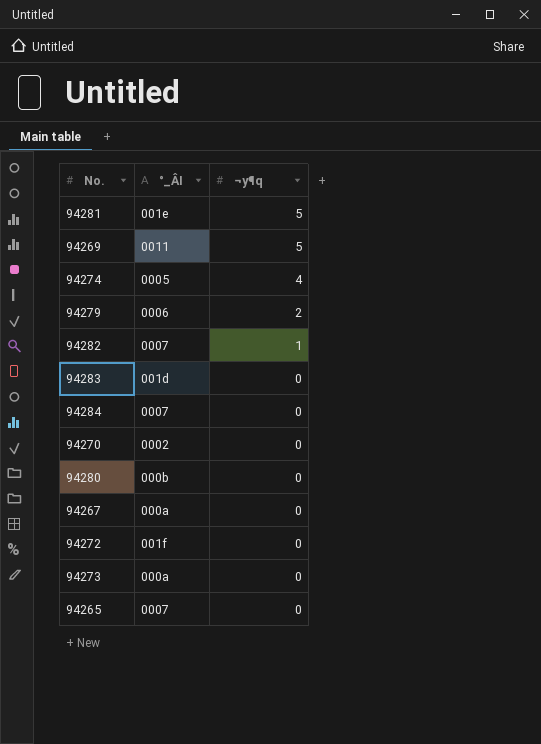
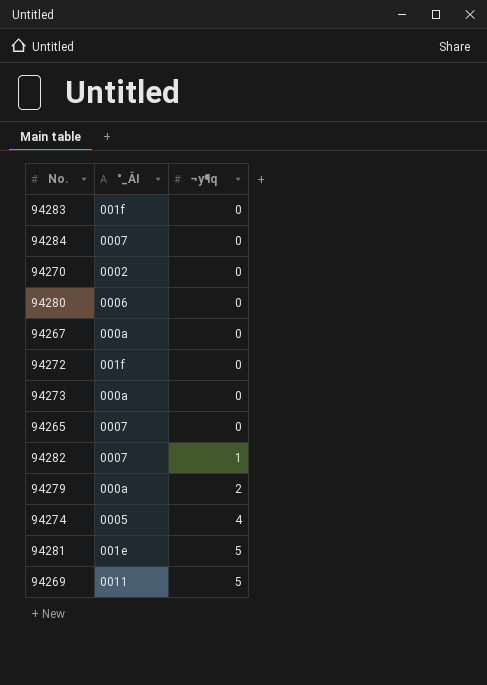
row order: ¬y¶q descending -> ¬y¶q ascending
94283 | °_ÂI: 001d -> 001f
94280 | °_ÂI: 000b -> 0006
94279 | °_ÂI: 0006 -> 000a

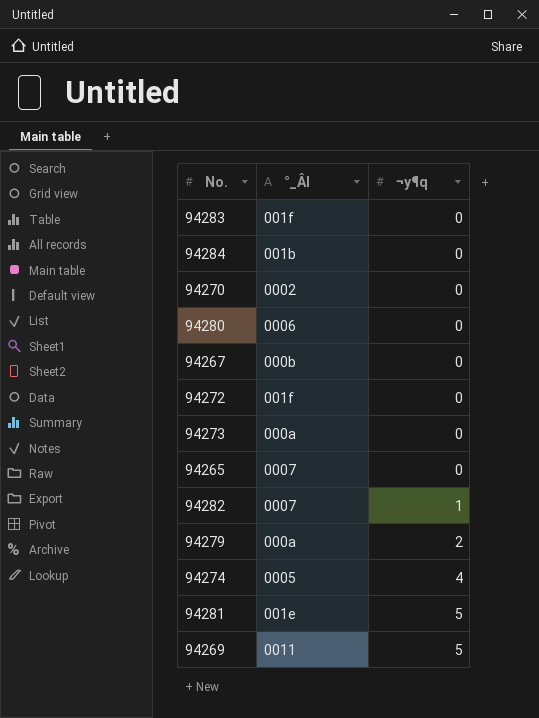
94284 | °_ÂI: 0007 -> 001b
94267 | °_ÂI: 000a -> 000b

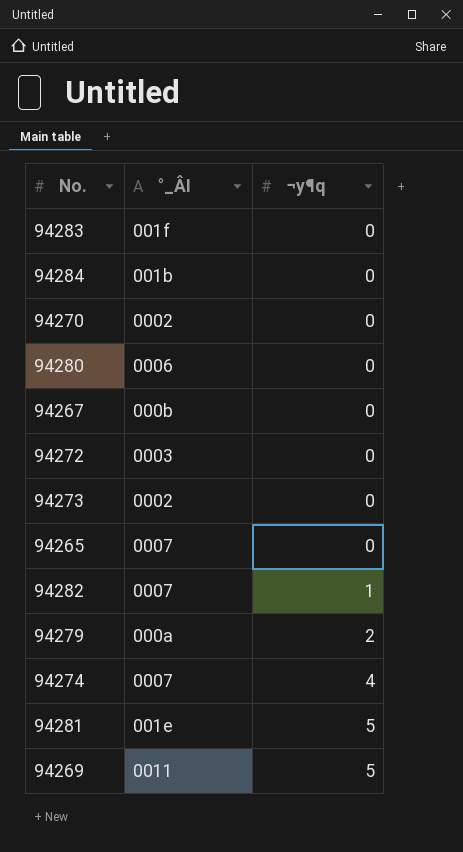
94272 | °_ÂI: 001f -> 0003
94273 | °_ÂI: 000a -> 0002
94274 | °_ÂI: 0005 -> 0007

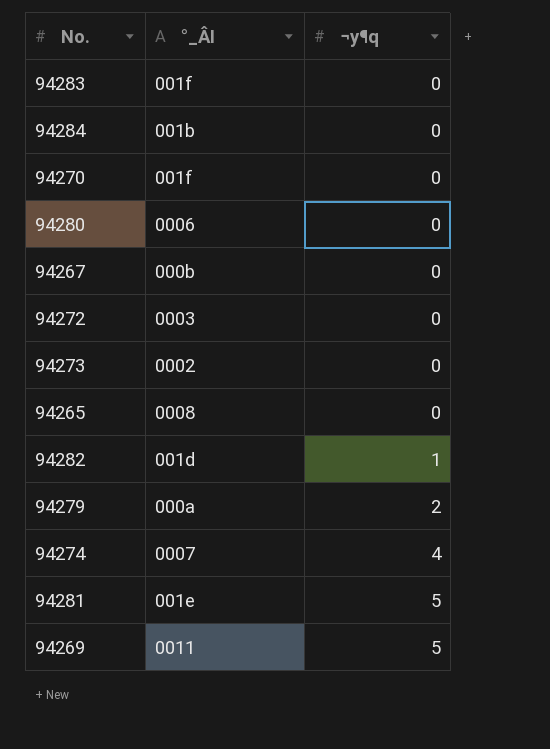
94270 | °_ÂI: 0002 -> 001f
94265 | °_ÂI: 0007 -> 0008
94282 | °_ÂI: 0007 -> 001d

